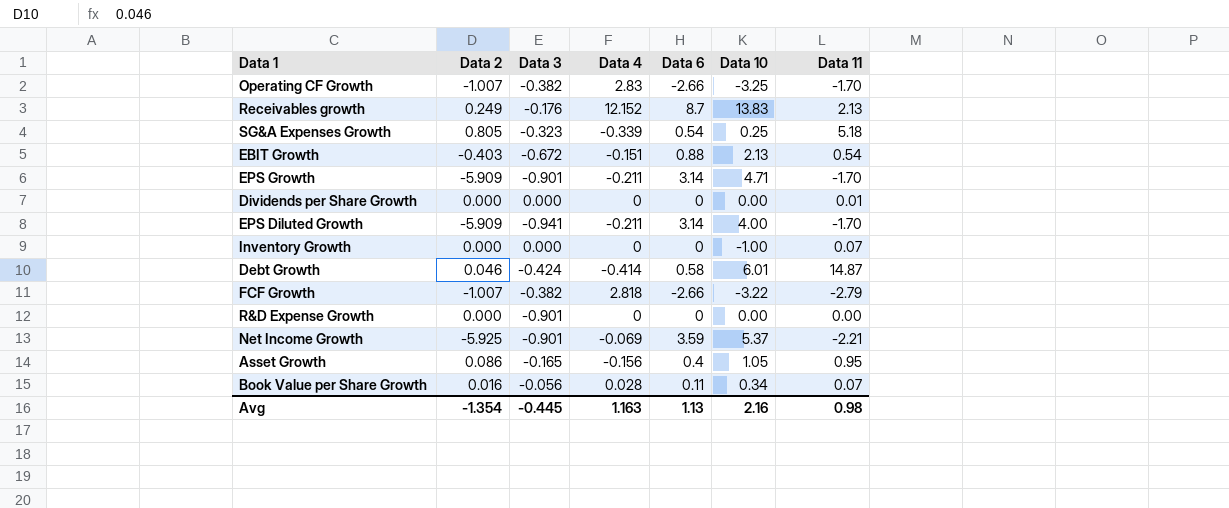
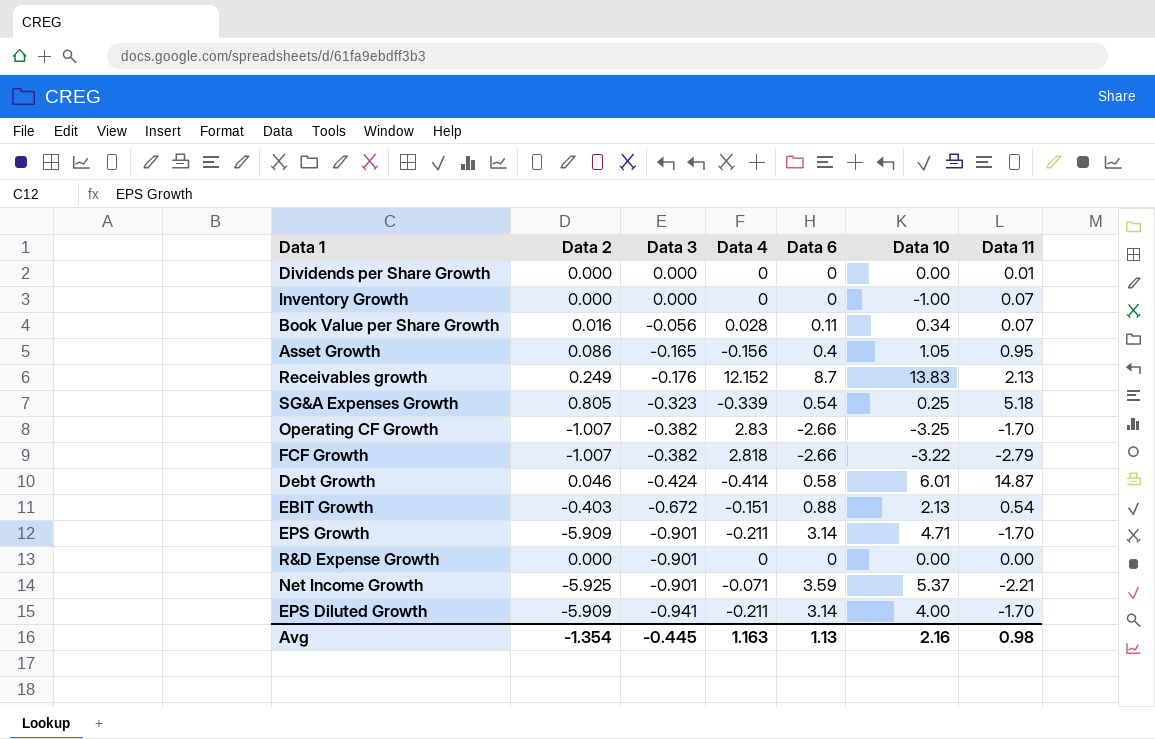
row order: none -> Data 3 descending
Net Income Growth | Data 4: -0.069 -> -0.071

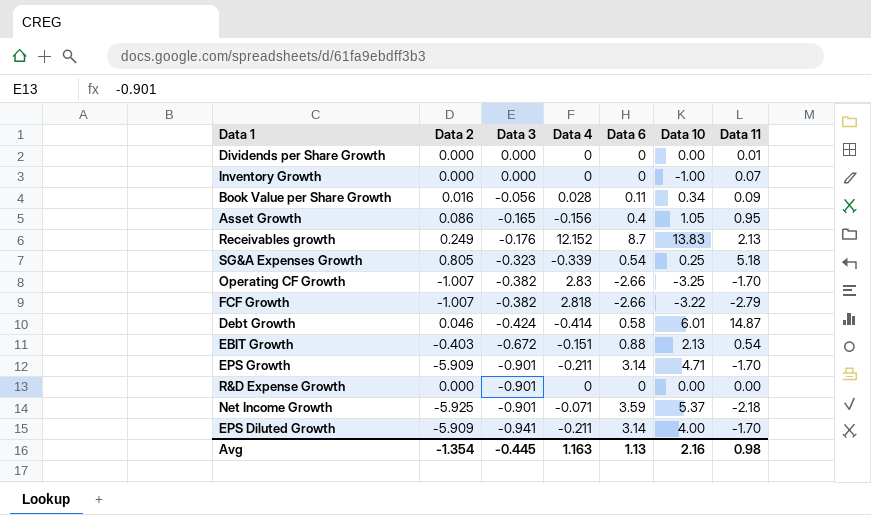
Book Value per Share Growth | Data 11: 0.07 -> 0.09
Net Income Growth | Data 11: -2.21 -> -2.18

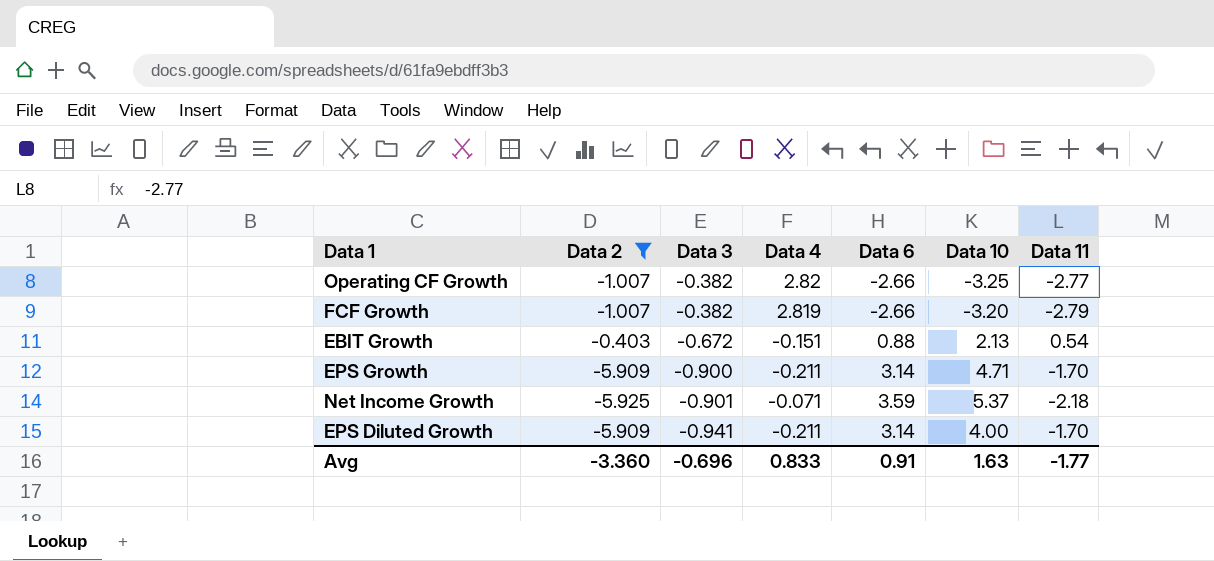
filter: none -> Data 2 <= -0.403
Operating CF Growth | Data 4: 2.83 -> 2.82
Operating CF Growth | Data 11: -1.70 -> -2.77
FCF Growth | Data 4: 2.818 -> 2.819
FCF Growth | Data 10: -3.22 -> -3.20
EPS Growth | Data 3: -0.901 -> -0.900
Avg | Data 2: -1.354 -> -3.360
Avg | Data 3: -0.445 -> -0.696
Avg | Data 4: 1.163 -> 0.833
Avg | Data 6: 1.13 -> 0.91
Avg | Data 10: 2.16 -> 1.63
Avg | Data 11: 0.98 -> -1.77

